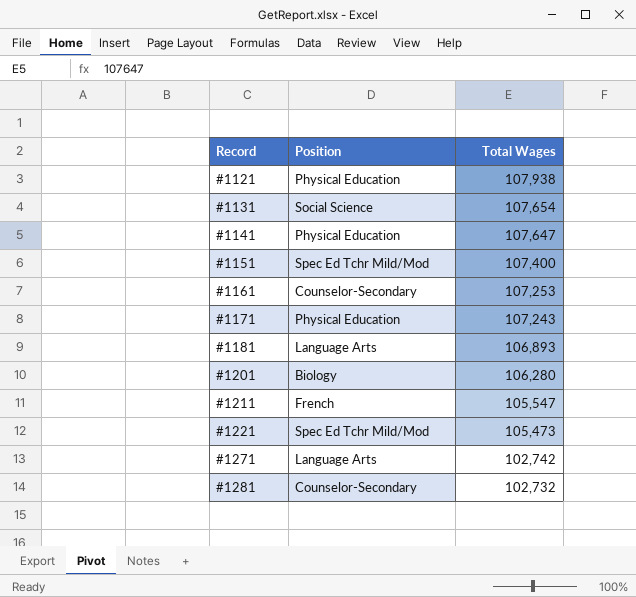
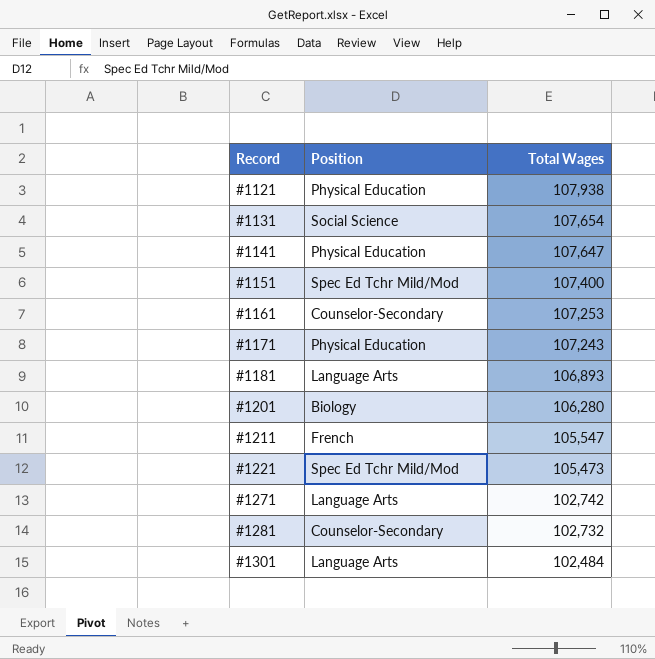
row #1301: none -> Language Arts | 102,484

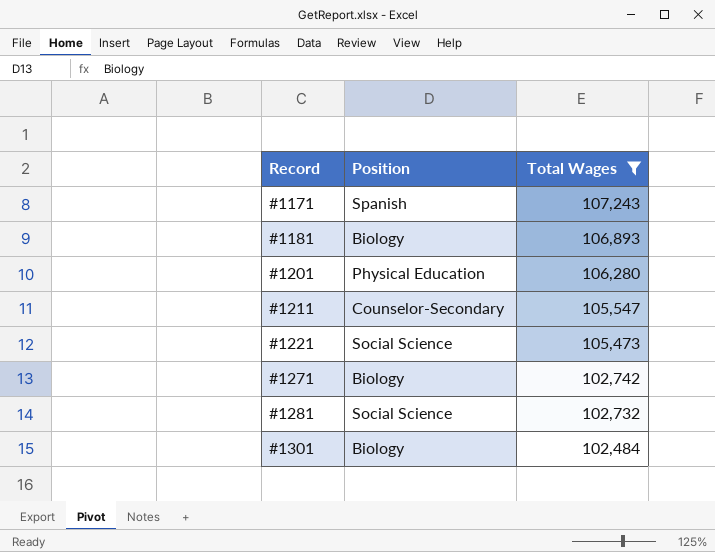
filter: none -> Total Wages <= 107,243
#1171 | Position: Physical Education -> Spanish
#1181 | Position: Language Arts -> Biology
#1201 | Position: Biology -> Physical Education
#1211 | Position: French -> Counselor-Secondary
#1221 | Position: Spec Ed Tchr Mild/Mod -> Social Science
#1271 | Position: Language Arts -> Biology
#1281 | Position: Counselor-Secondary -> Social Science
#1301 | Position: Language Arts -> Biology

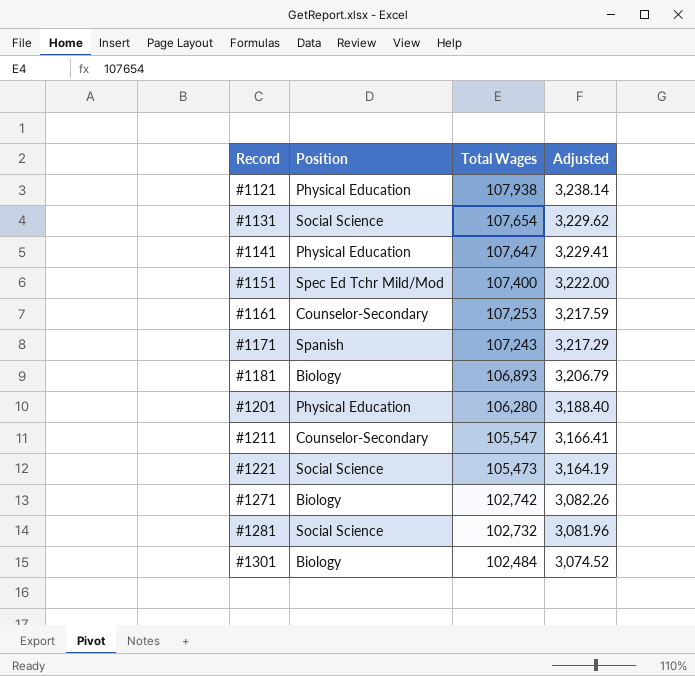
filter: Total Wages <= 107,243 -> none
column Adjusted | formula: none -> [Total Wages] * 0.03

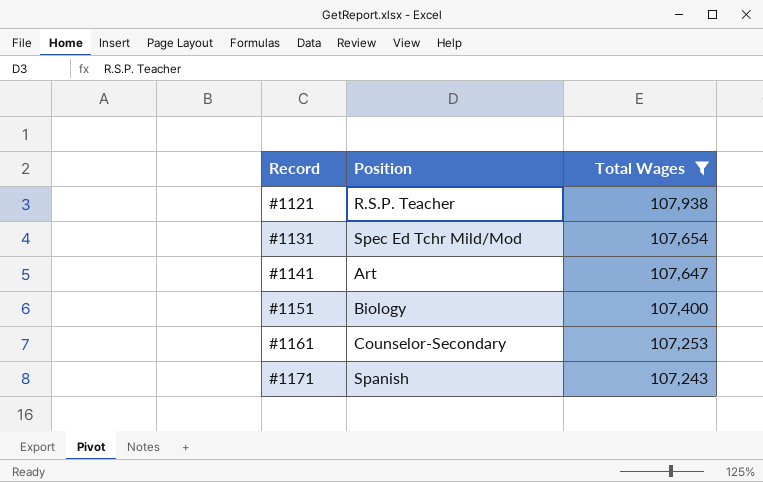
filter: none -> Total Wages >= 107,243
column Adjusted | formula: [Total Wages] * 0.03 -> none
#1121 | Position: Physical Education -> R.S.P. Teacher
#1131 | Position: Social Science -> Spec Ed Tchr Mild/Mod
#1141 | Position: Physical Education -> Art
#1151 | Position: Spec Ed Tchr Mild/Mod -> Biology

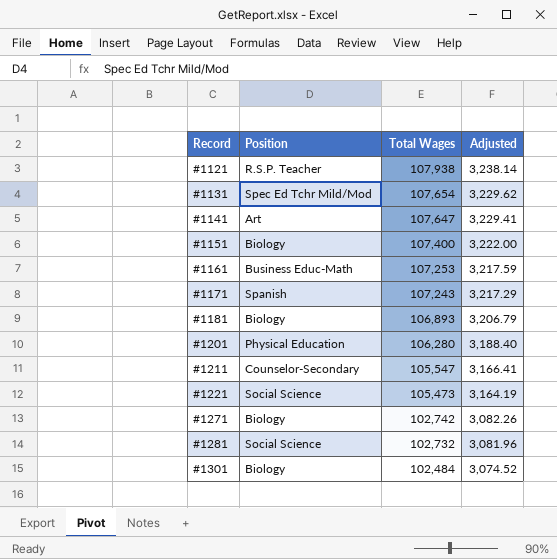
filter: Total Wages >= 107,243 -> none
column Adjusted | formula: none -> [Total Wages] * 0.03
#1161 | Position: Counselor-Secondary -> Business Educ-Math

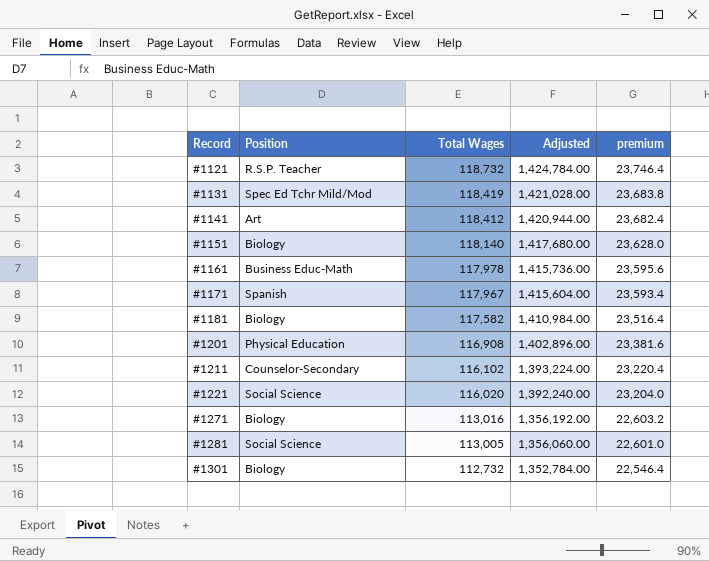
column Adjusted | formula: [Total Wages] * 0.03 -> [Total Wages] * 12
column premium | formula: none -> [Total Wages] * 0.2
#1121 | Total Wages: 107,938 -> 118,732
#1131 | Total Wages: 107,654 -> 118,419
#1141 | Total Wages: 107,647 -> 118,412
#1151 | Total Wages: 107,400 -> 118,140
#1161 | Total Wages: 107,253 -> 117,978
#1171 | Total Wages: 107,243 -> 117,967
#1181 | Total Wages: 106,893 -> 117,582
#1201 | Total Wages: 106,280 -> 116,908
#1211 | Total Wages: 105,547 -> 116,102
#1221 | Total Wages: 105,473 -> 116,020
#1271 | Total Wages: 102,742 -> 113,016
#1281 | Total Wages: 102,732 -> 113,005
#1301 | Total Wages: 102,484 -> 112,732

